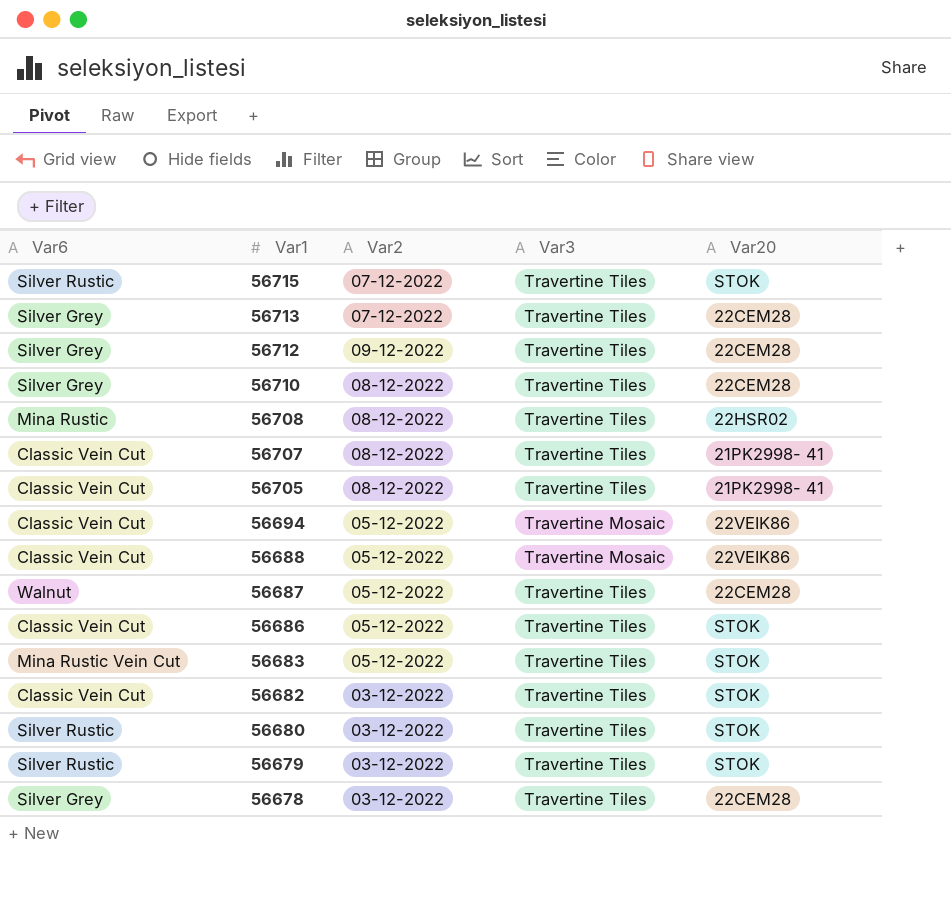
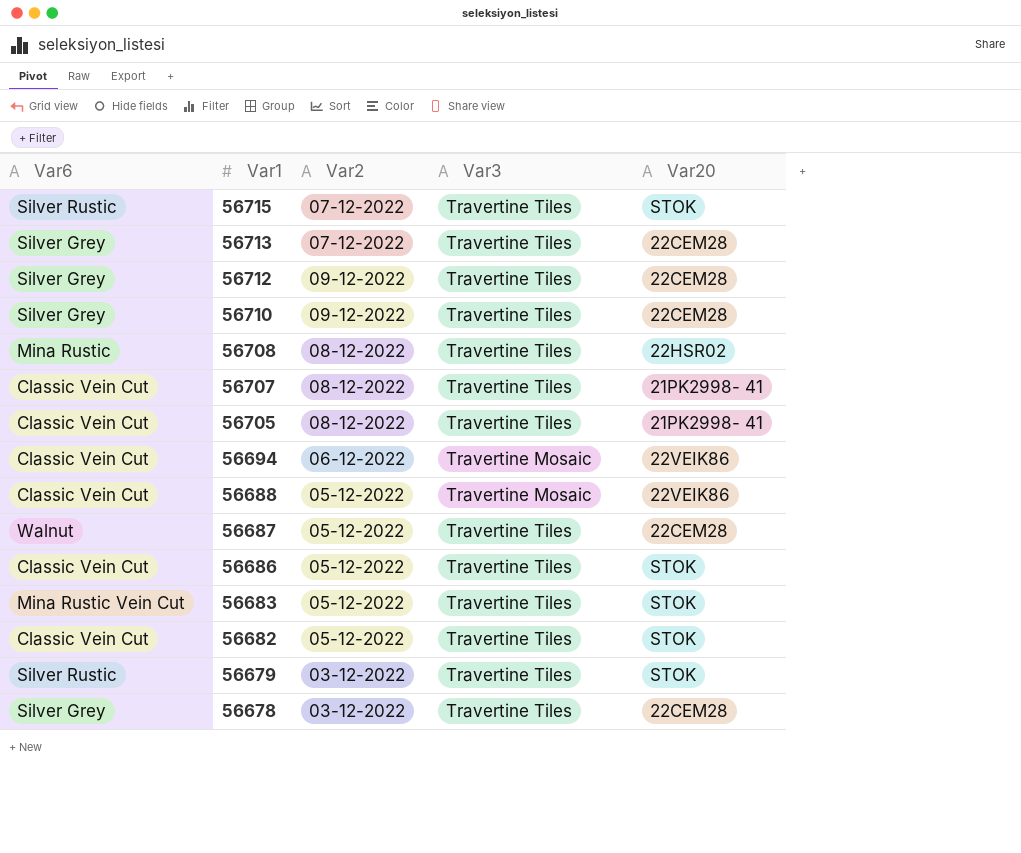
row 56680: Silver Rustic | 03-12-2022 | Travertine Tiles | STOK -> none
56710 | Var2: 08-12-2022 -> 09-12-2022
56694 | Var2: 05-12-2022 -> 06-12-2022
56682 | Var2: 03-12-2022 -> 05-12-2022

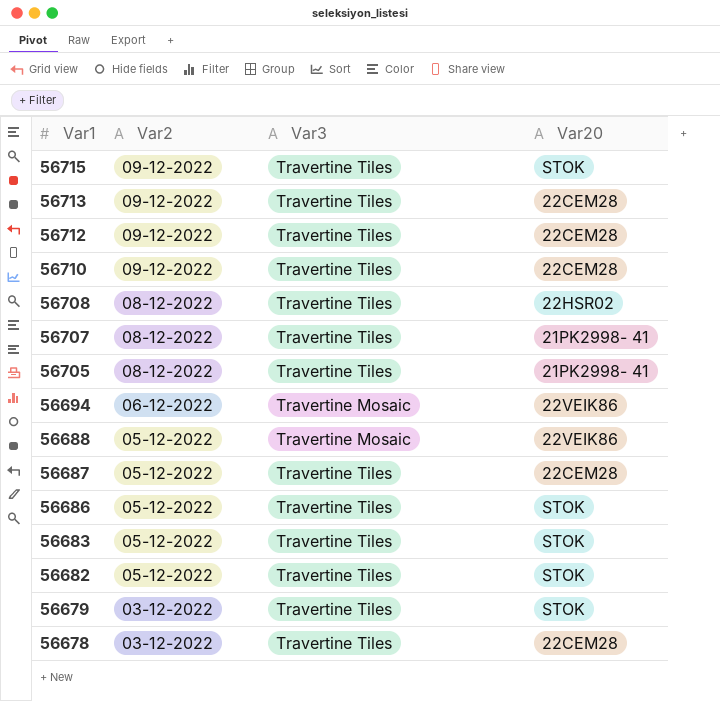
column Var6 | position: 1 -> none
56715 | Var2: 07-12-2022 -> 09-12-2022
56713 | Var2: 07-12-2022 -> 09-12-2022

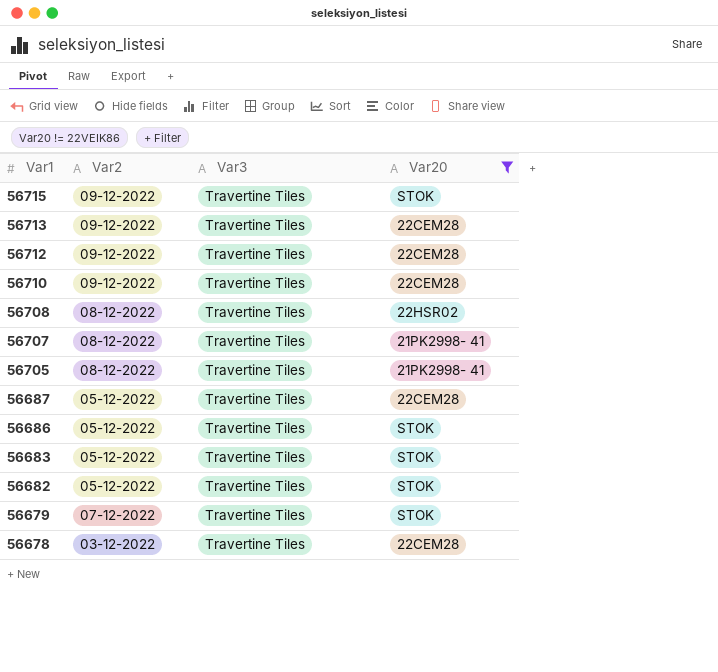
filter: none -> Var20 != 22VEIK86
56679 | Var2: 03-12-2022 -> 07-12-2022

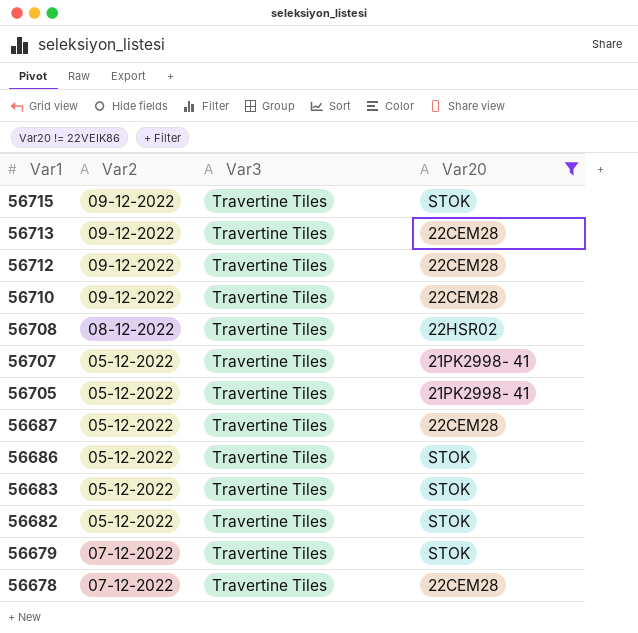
56707 | Var2: 08-12-2022 -> 05-12-2022
56705 | Var2: 08-12-2022 -> 05-12-2022
56678 | Var2: 03-12-2022 -> 07-12-2022

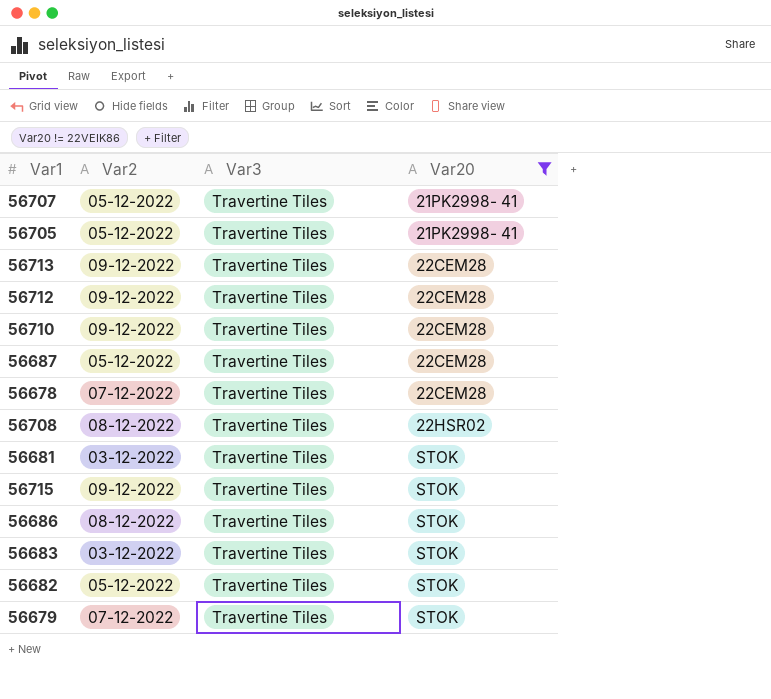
row order: Var1 descending -> Var20 ascending
row 56681: none -> 03-12-2022 | Travertine Tiles | STOK
56686 | Var2: 05-12-2022 -> 08-12-2022
56683 | Var2: 05-12-2022 -> 03-12-2022

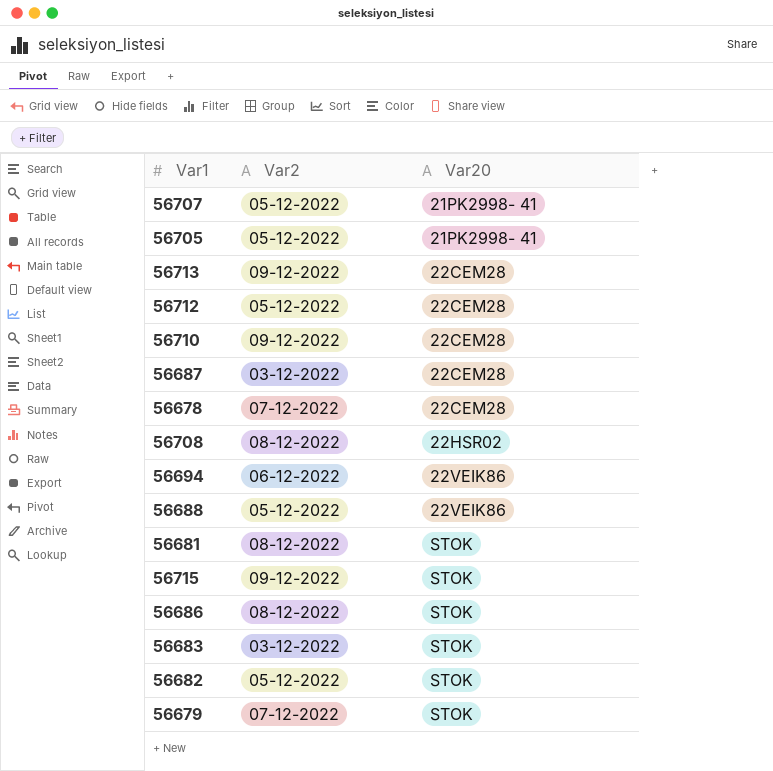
filter: Var20 != 22VEIK86 -> none
column Var3 | position: 3 -> none
56712 | Var2: 09-12-2022 -> 05-12-2022
56687 | Var2: 05-12-2022 -> 03-12-2022
56681 | Var2: 03-12-2022 -> 08-12-2022

